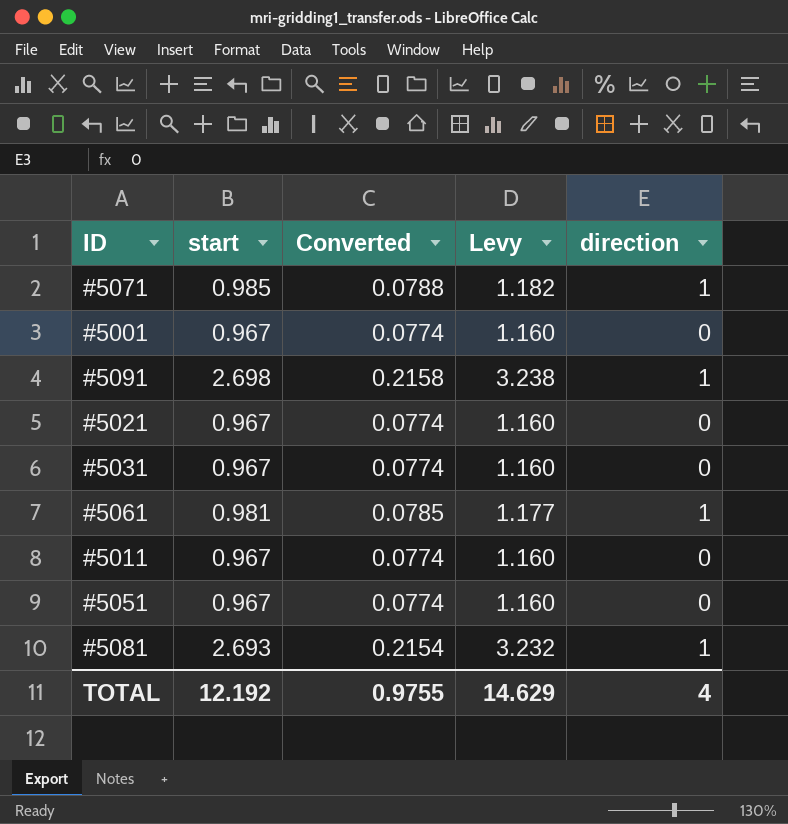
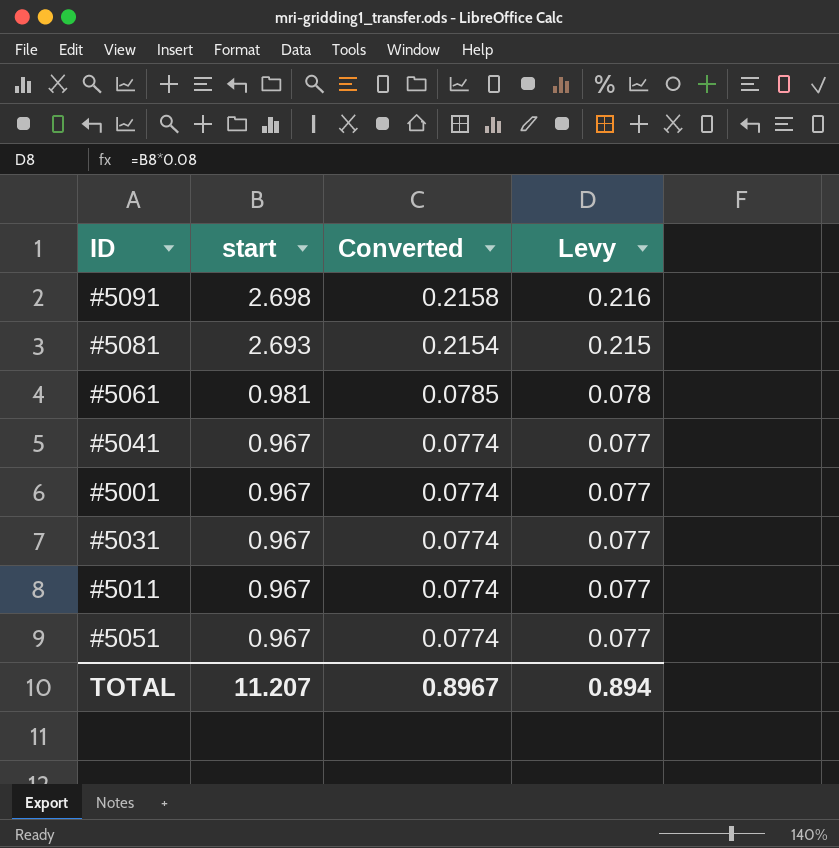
row order: none -> start descending
column direction | position: 5 -> none
column Levy | formula: [start] * 1.2 -> [start] * 0.08
row #5071: 0.985 | 0.0788 | 1.182 | 1 -> none
row #5021: 0.967 | 0.0774 | 1.160 | 0 -> none
row #5041: none -> 0.967 | 0.0774 | 0.077
TOTAL | start: 12.192 -> 11.207
TOTAL | Converted: 0.9755 -> 0.8967
TOTAL | Levy: 14.629 -> 0.894

